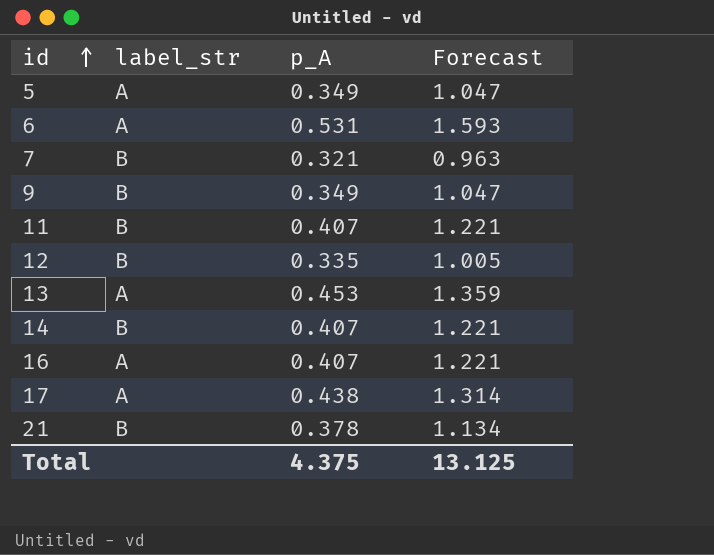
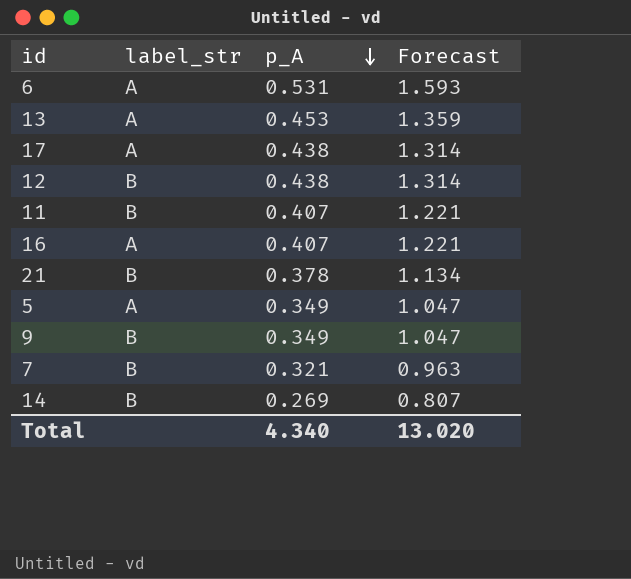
row order: id ascending -> p_A descending
12 | p_A: 0.335 -> 0.438
12 | Forecast: 1.005 -> 1.314
14 | p_A: 0.407 -> 0.269
14 | Forecast: 1.221 -> 0.807
Total | p_A: 4.375 -> 4.340
Total | Forecast: 13.125 -> 13.020

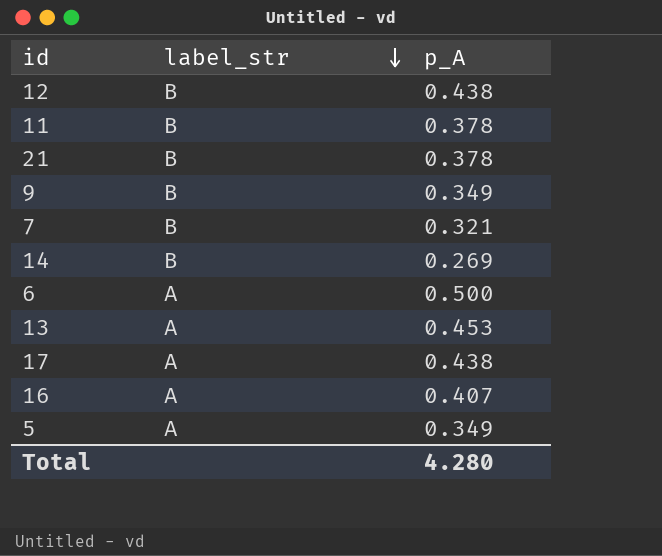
row order: p_A descending -> label_str descending
column Forecast | formula: [p_A] * 3 -> none
11 | p_A: 0.407 -> 0.378
6 | p_A: 0.531 -> 0.500
Total | p_A: 4.340 -> 4.280

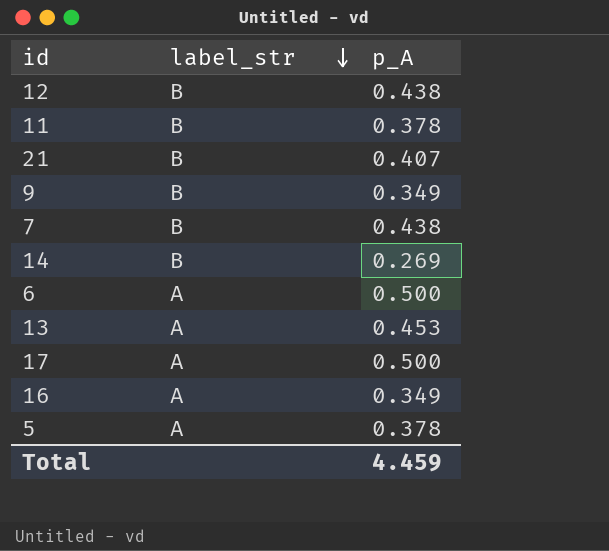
21 | p_A: 0.378 -> 0.407
7 | p_A: 0.321 -> 0.438
17 | p_A: 0.438 -> 0.500
16 | p_A: 0.407 -> 0.349
5 | p_A: 0.349 -> 0.378
Total | p_A: 4.280 -> 4.459

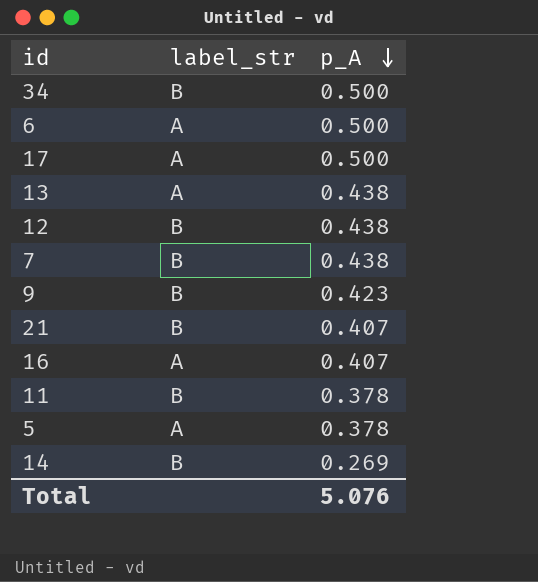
row order: label_str descending -> p_A descending
row 34: none -> B | 0.500
13 | p_A: 0.453 -> 0.438
9 | p_A: 0.349 -> 0.423
16 | p_A: 0.349 -> 0.407
Total | p_A: 4.459 -> 5.076

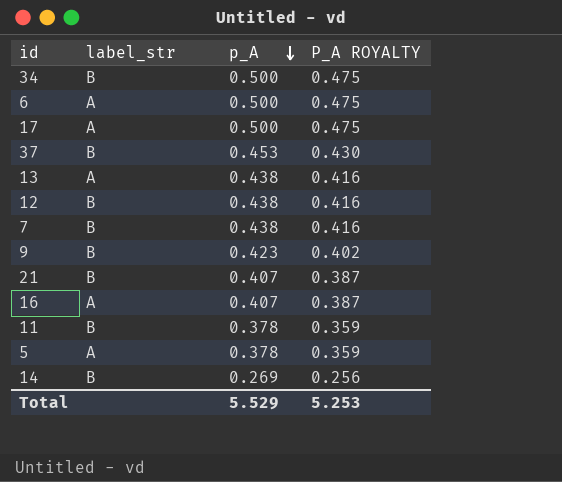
column P_A ROYALTY | formula: none -> [p_A] * 0.95
row 37: none -> B | 0.453 | 0.430
Total | p_A: 5.076 -> 5.529

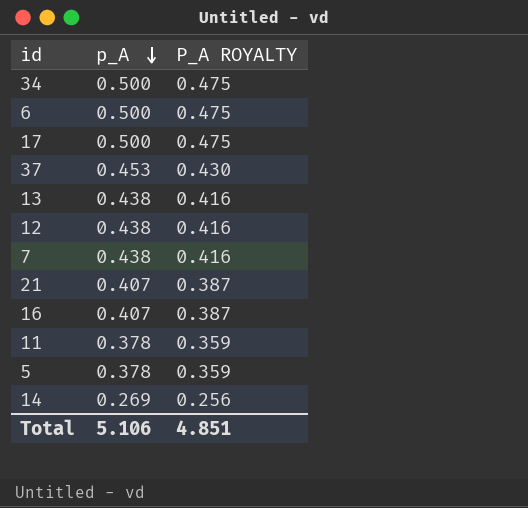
column label_str | position: 2 -> none
row 9: B | 0.423 | 0.402 -> none
Total | p_A: 5.529 -> 5.106
Total | P_A ROYALTY: 5.253 -> 4.851

